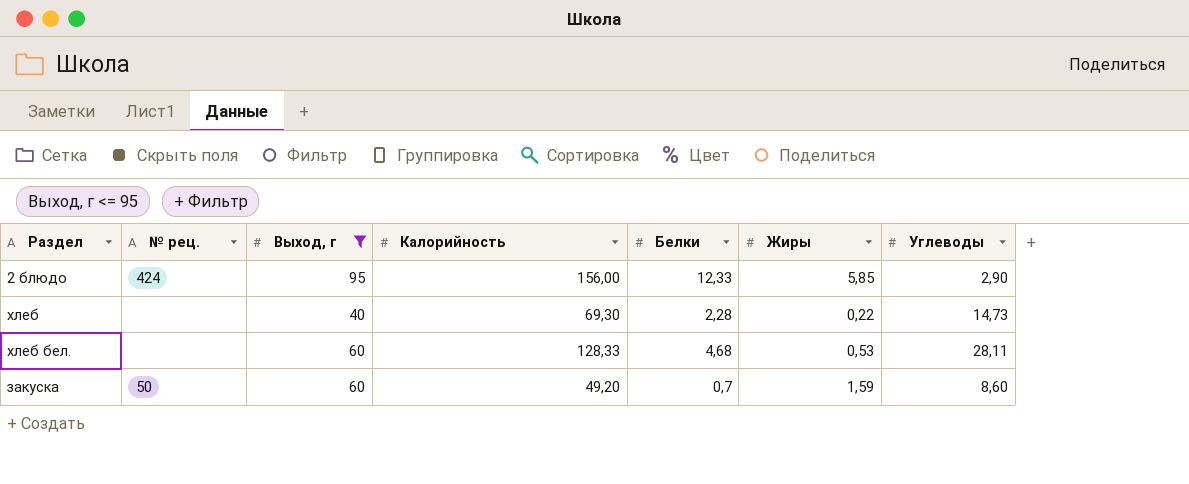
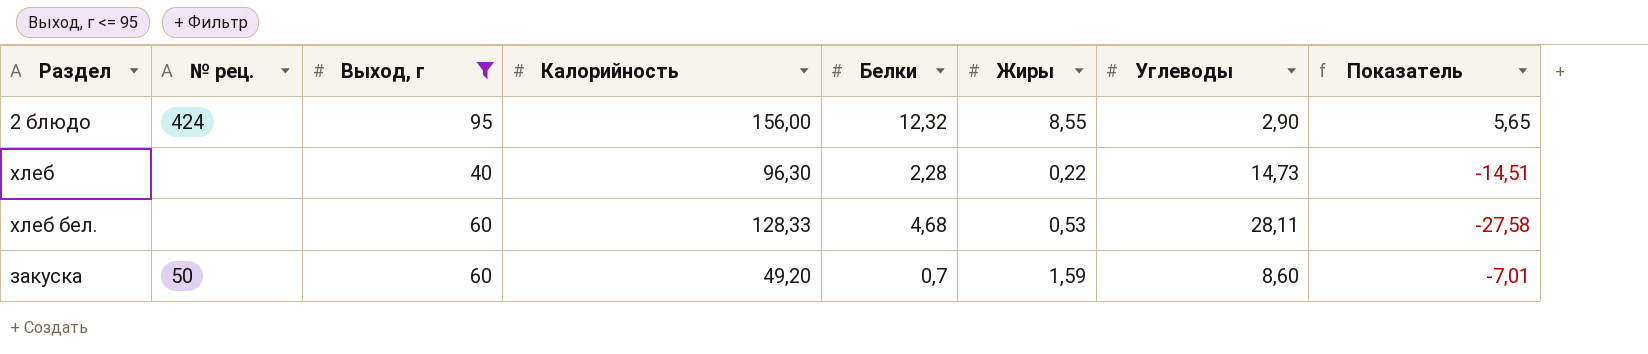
column Показатель | formula: none -> [Жиры] - [Углеводы]
2 блюдо | Белки: 12,33 -> 12,32
2 блюдо | Жиры: 5,85 -> 8,55
хлеб | Калорийность: 69,30 -> 96,30

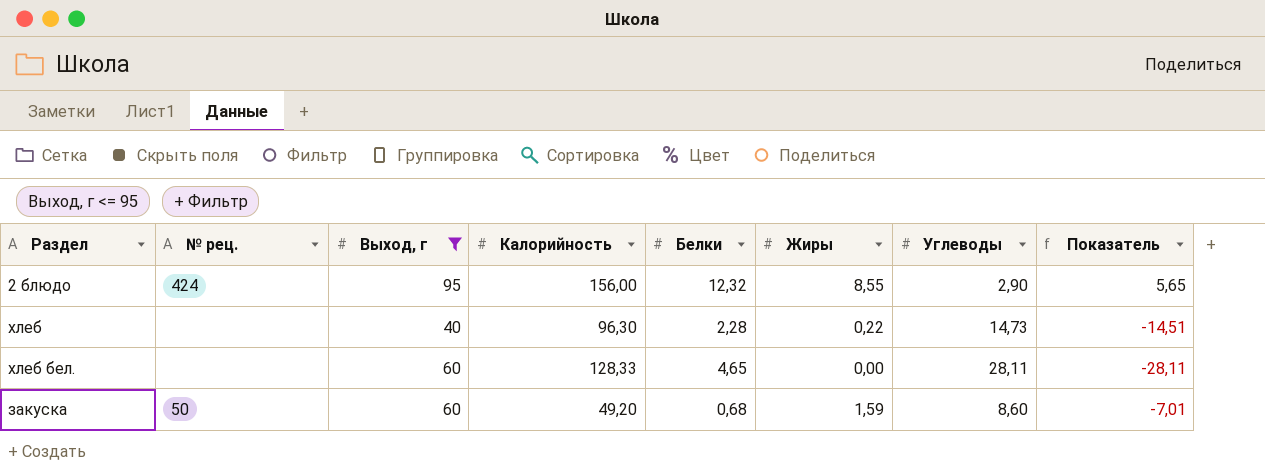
хлеб бел. | Белки: 4,68 -> 4,65
хлеб бел. | Жиры: 0,53 -> 0,00
хлеб бел. | Показатель: -27,58 -> -28,11
закуска | Белки: 0,7 -> 0,68

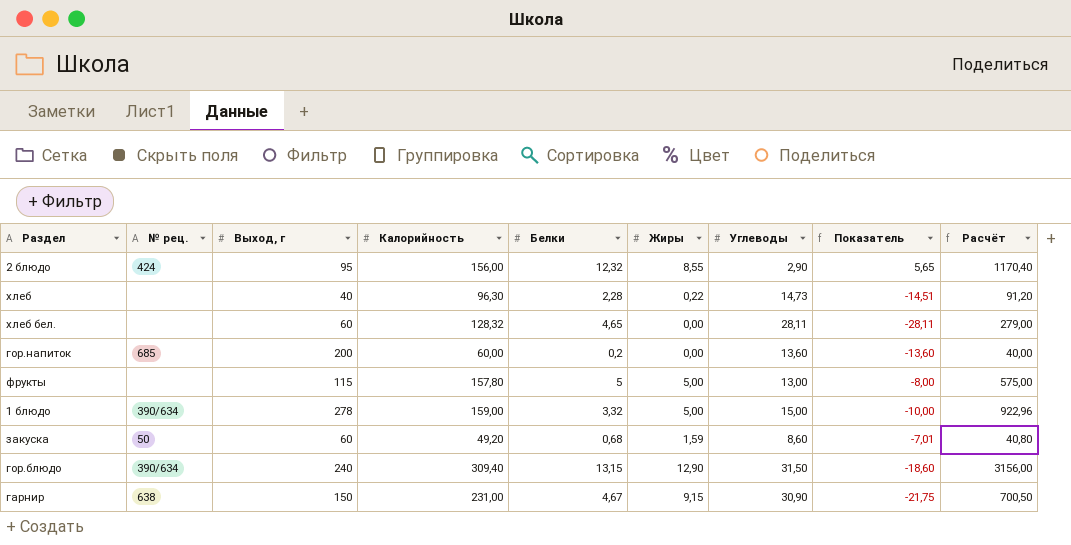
filter: Выход, г <= 95 -> none
column Расчёт | formula: none -> [Выход, г] * [Белки]
хлеб бел. | Калорийность: 128,33 -> 128,32

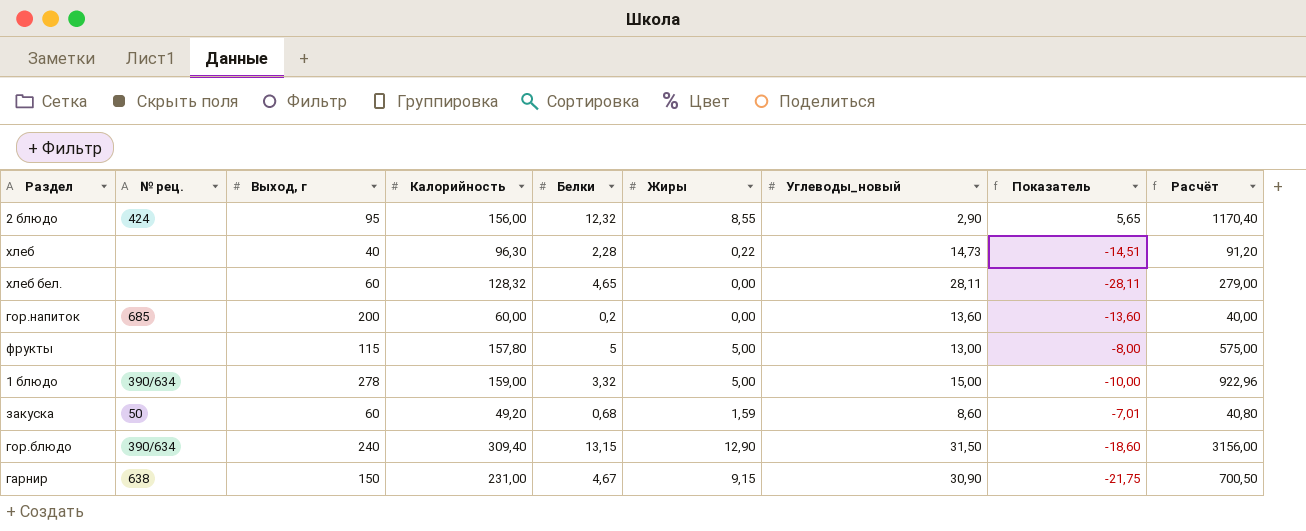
column name: Углеводы -> Углеводы_новый

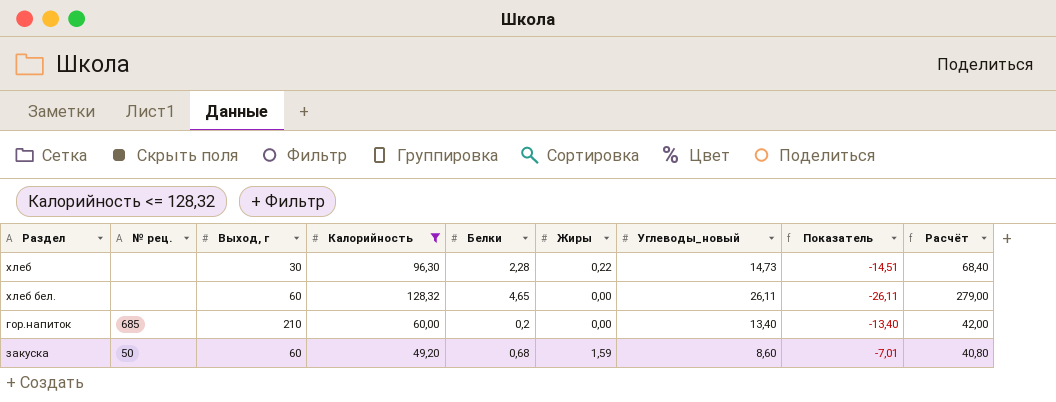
filter: none -> Калорийность <= 128,32
хлеб | Выход, г: 40 -> 30
хлеб | Расчёт: 91,20 -> 68,40
хлеб бел. | Углеводы_новый: 28,11 -> 26,11
хлеб бел. | Показатель: -28,11 -> -26,11
гор.напиток | Выход, г: 200 -> 210
гор.напиток | Углеводы_новый: 13,60 -> 13,40
гор.напиток | Показатель: -13,60 -> -13,40
гор.напиток | Расчёт: 40,00 -> 42,00

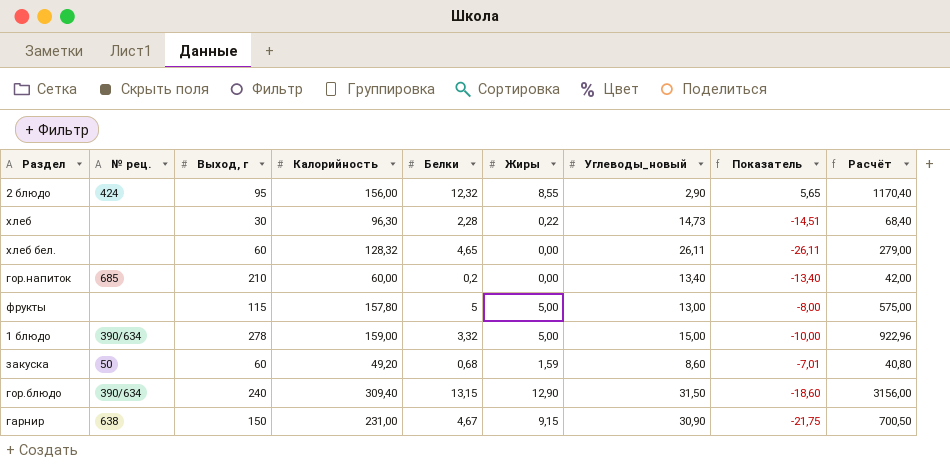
filter: Калорийность <= 128,32 -> none

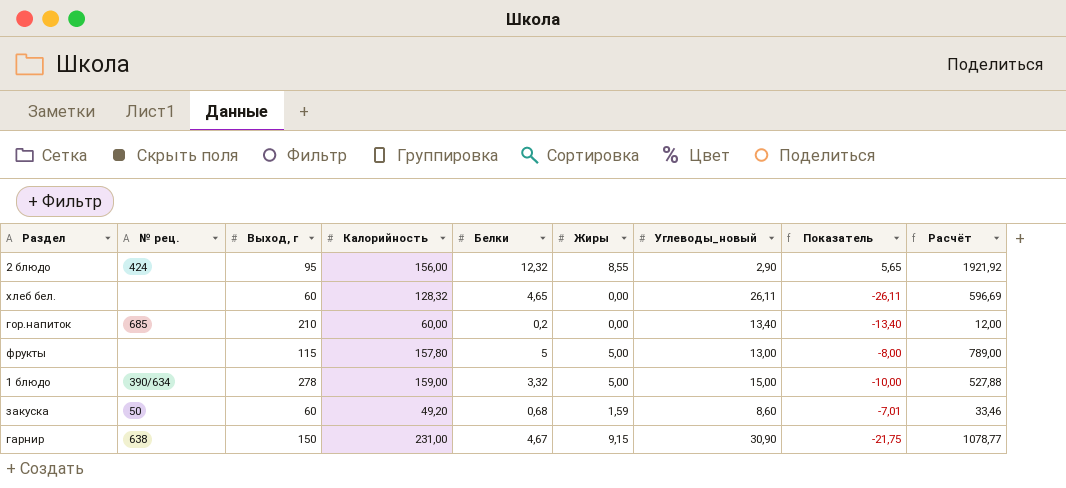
column Расчёт | formula: [Выход, г] * [Белки] -> [Калорийность] * [Белки]
row хлеб: none | 30 | 96,30 | 2,28 | 0,22 | 14,73 | -14,51 | 68,40 -> none
row гор.блюдо: 390/634 | 240 | 309,40 | 13,15 | 12,90 | 31,50 | -18,60 | 3156,00 -> none

